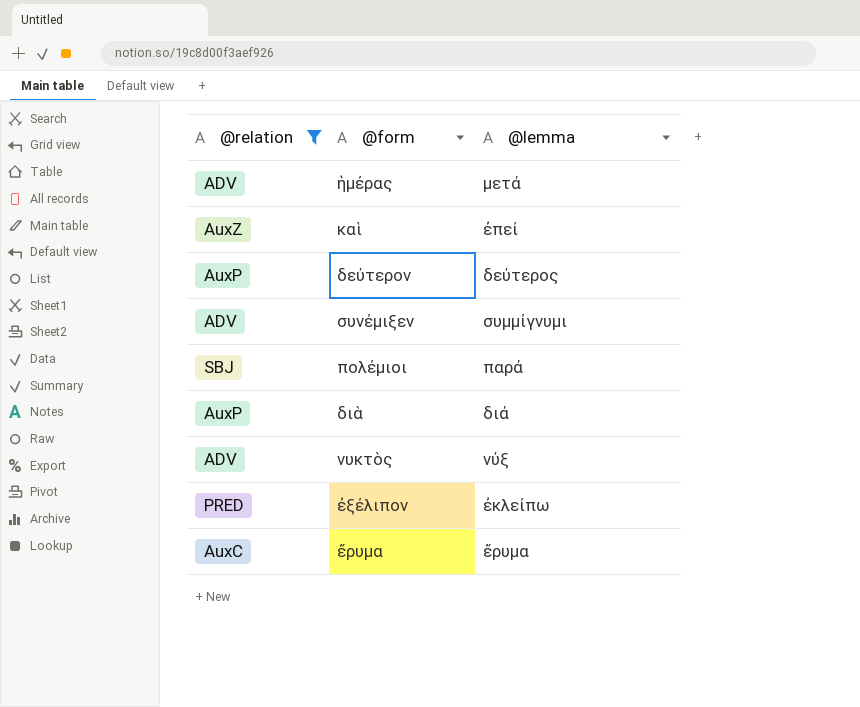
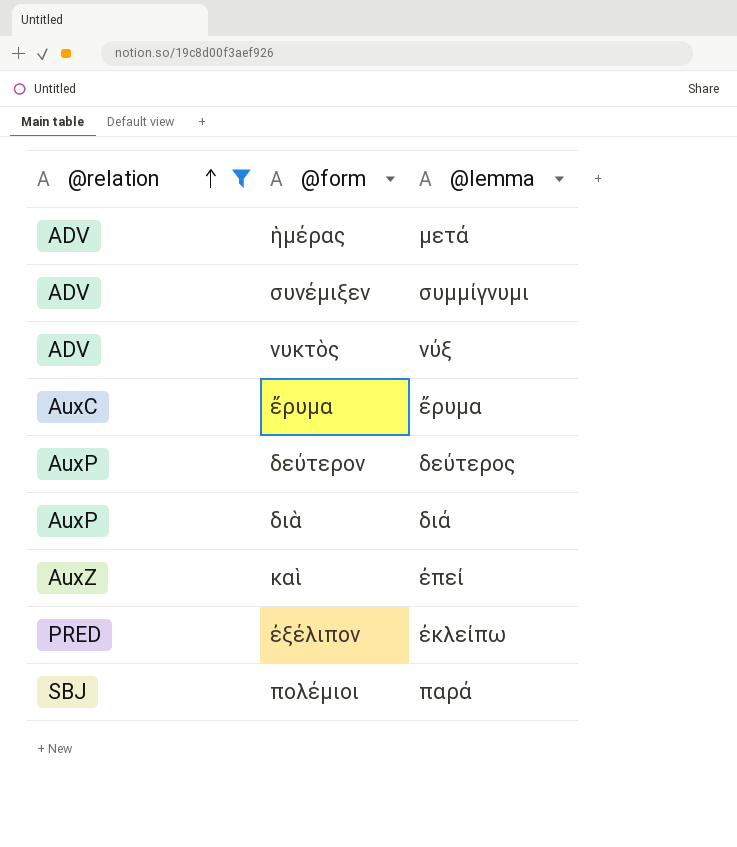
row order: none -> @relation ascending

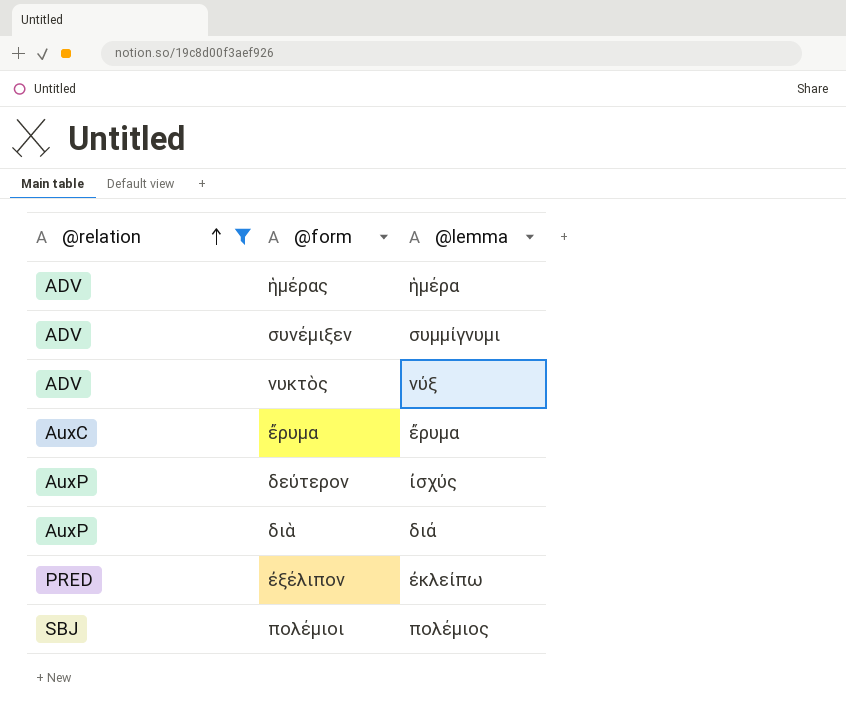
row καὶ: AuxZ | ἐπεί -> none
ἡμέρας | @lemma: μετά -> ἡμέρα
δεύτερον | @lemma: δεύτερος -> ἰσχύς
πολέμιοι | @lemma: παρά -> πολέμιος

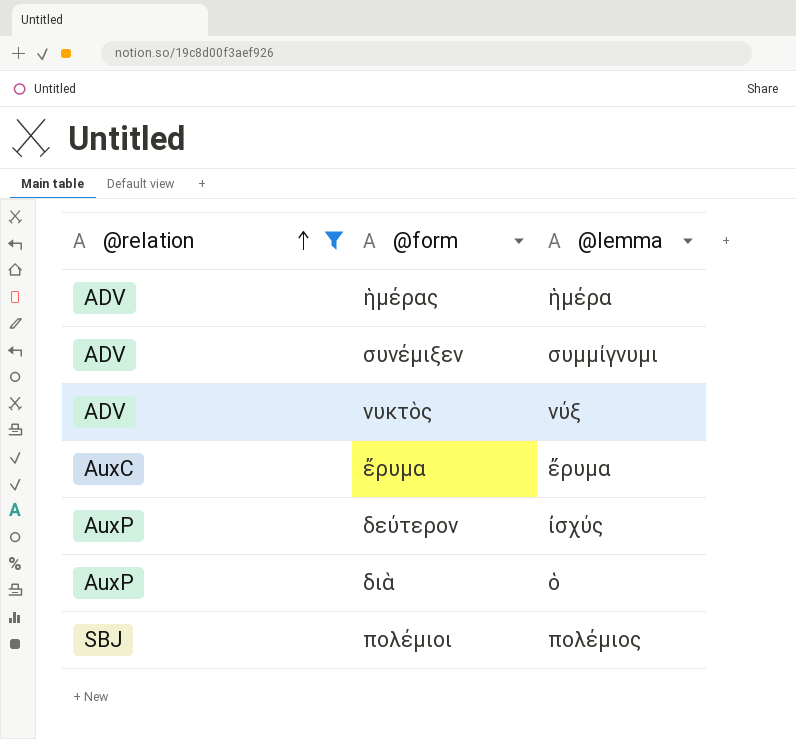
row ἐξέλιπον: PRED | ἐκλείπω -> none
διὰ | @lemma: διά -> ὁ

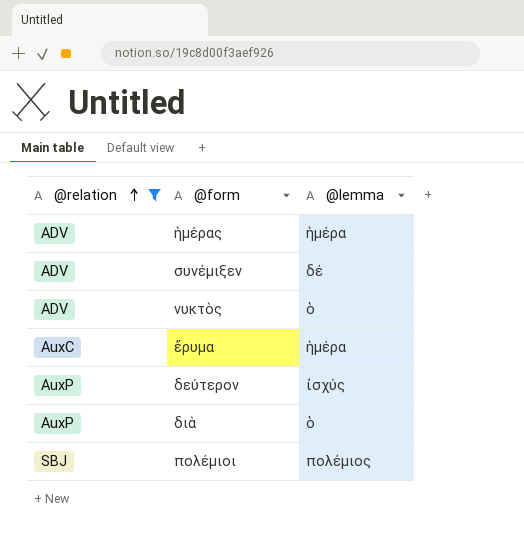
συνέμιξεν | @lemma: συμμίγνυμι -> δέ
νυκτὸς | @lemma: νύξ -> ὁ
ἔρυμα | @lemma: ἔρυμα -> ἡμέρα

